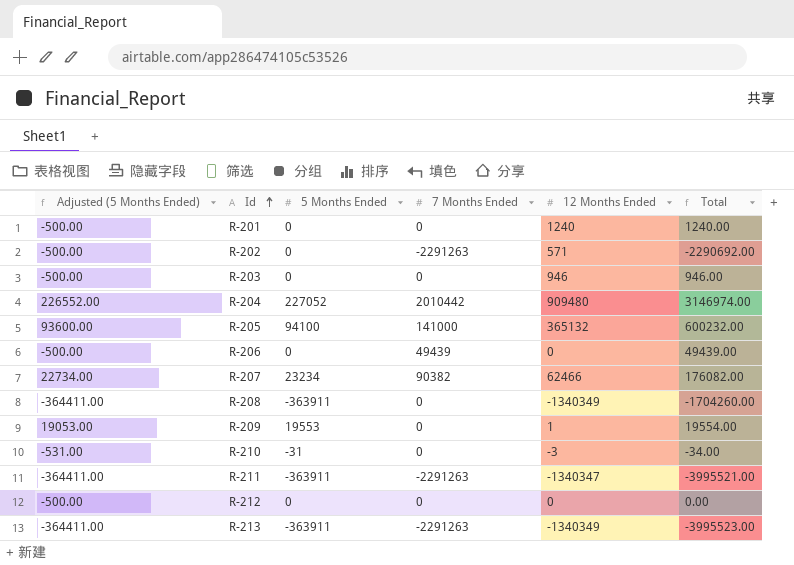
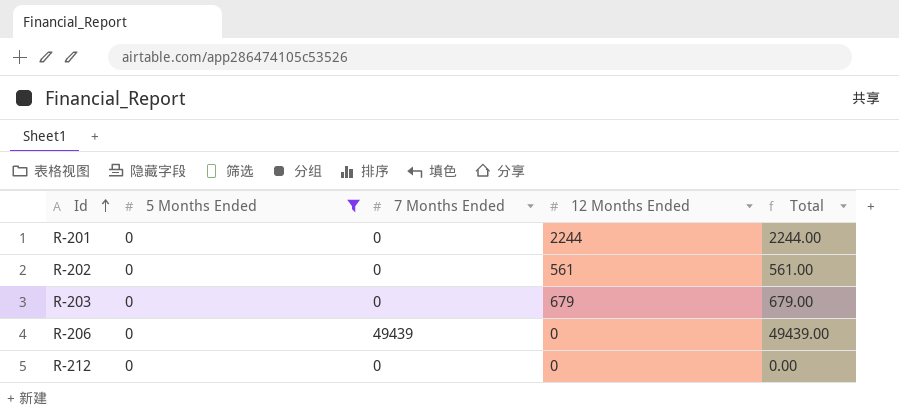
filter: none -> 5 Months Ended = 0
column Adjusted (5 Months Ended) | formula: [5 Months Ended] - 500 -> none
R-201 | 12 Months Ended: 1240 -> 2244
R-201 | Total: 1240.00 -> 2244.00
R-202 | 7 Months Ended: -2291263 -> 0
R-202 | 12 Months Ended: 571 -> 561
R-202 | Total: -2290692.00 -> 561.00
R-203 | 12 Months Ended: 946 -> 679
R-203 | Total: 946.00 -> 679.00

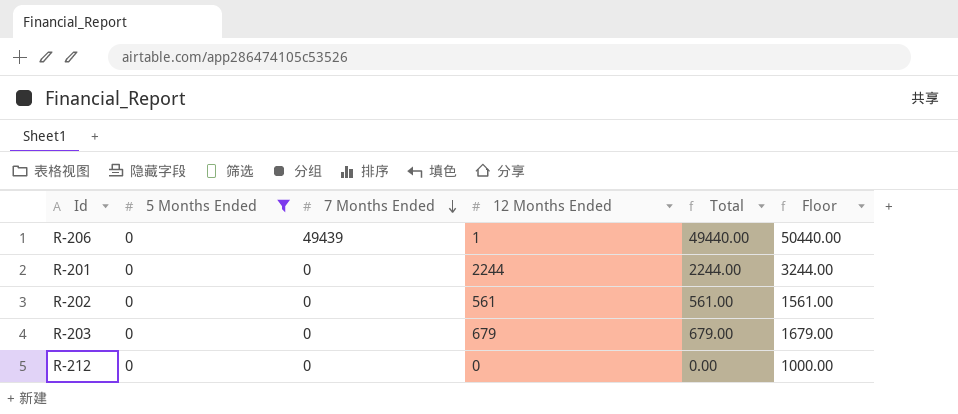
row order: Id ascending -> 7 Months Ended descending
column Floor | formula: none -> [Total] + 1000
R-206 | 12 Months Ended: 0 -> 1
R-206 | Total: 49439.00 -> 49440.00

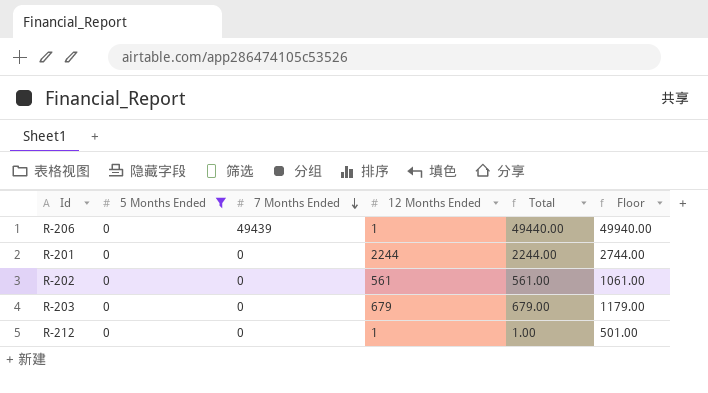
column Floor | formula: [Total] + 1000 -> [Total] + 500
R-212 | 12 Months Ended: 0 -> 1
R-212 | Total: 0.00 -> 1.00

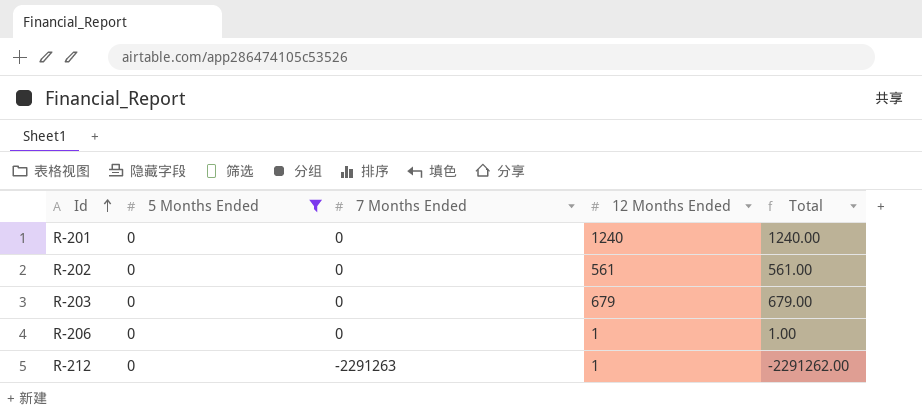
row order: 7 Months Ended descending -> Id ascending
column Floor | formula: [Total] + 500 -> none
R-201 | 12 Months Ended: 2244 -> 1240
R-201 | Total: 2244.00 -> 1240.00
R-206 | 7 Months Ended: 49439 -> 0
R-206 | Total: 49440.00 -> 1.00
R-212 | 7 Months Ended: 0 -> -2291263
R-212 | Total: 1.00 -> -2291262.00

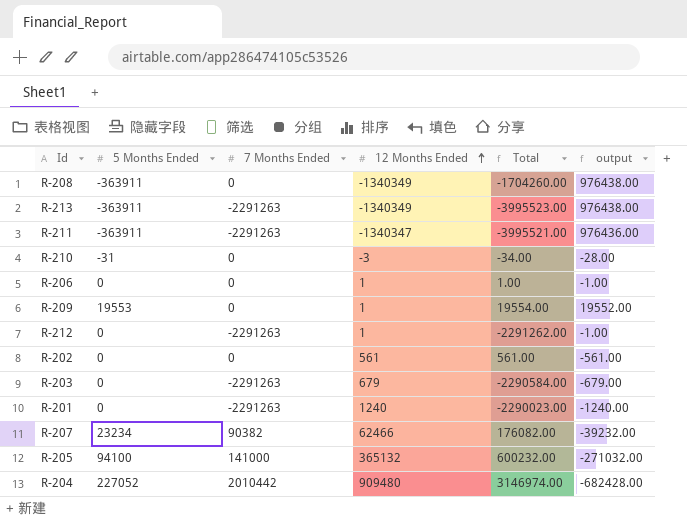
filter: 5 Months Ended = 0 -> none
row order: Id ascending -> 12 Months Ended ascending
column output | formula: none -> [5 Months Ended] - [12 Months Ended]
R-203 | 7 Months Ended: 0 -> -2291263
R-203 | Total: 679.00 -> -2290584.00
R-201 | 7 Months Ended: 0 -> -2291263
R-201 | Total: 1240.00 -> -2290023.00

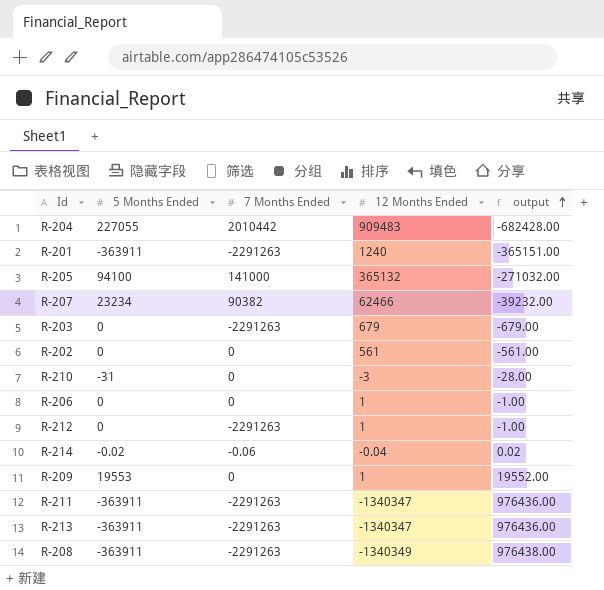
row order: 12 Months Ended ascending -> output ascending
column Total | formula: [5 Months Ended] + [7 Months Ended] + [12 Months Ended] -> none
R-204 | 5 Months Ended: 227052 -> 227055
R-204 | 12 Months Ended: 909480 -> 909483
R-201 | 5 Months Ended: 0 -> -363911
R-201 | output: -1240.00 -> -365151.00
row R-214: none -> -0.02 | -0.06 | -0.04 | 0.02
R-213 | 12 Months Ended: -1340349 -> -1340347
R-213 | output: 976438.00 -> 976436.00
R-208 | 7 Months Ended: 0 -> -2291263

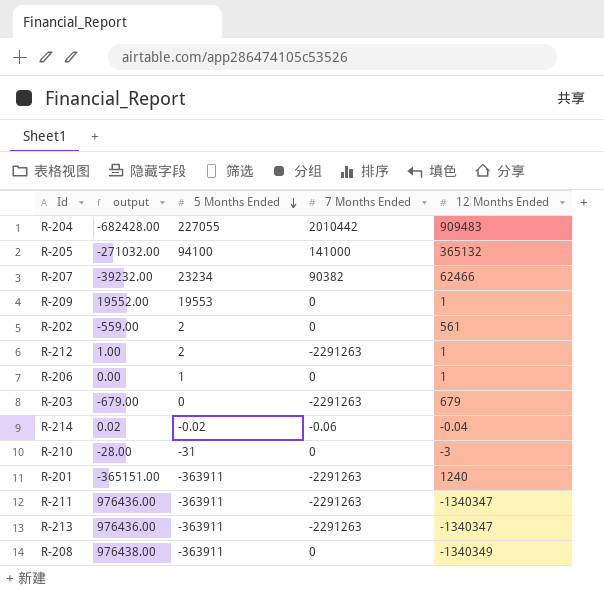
row order: output ascending -> 5 Months Ended descending
column output | position: 5 -> 2
R-202 | output: -561.00 -> -559.00
R-202 | 5 Months Ended: 0 -> 2
R-212 | output: -1.00 -> 1.00
R-212 | 5 Months Ended: 0 -> 2
R-206 | output: -1.00 -> 0.00
R-206 | 5 Months Ended: 0 -> 1
R-208 | 7 Months Ended: -2291263 -> 0

